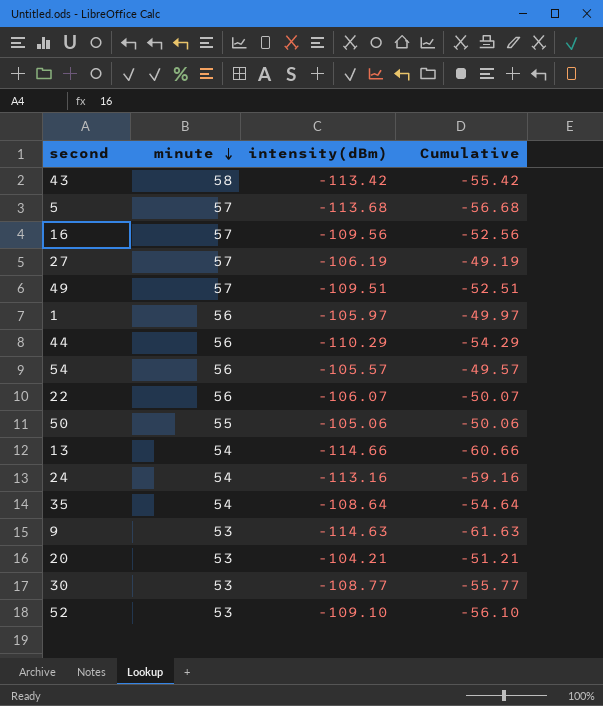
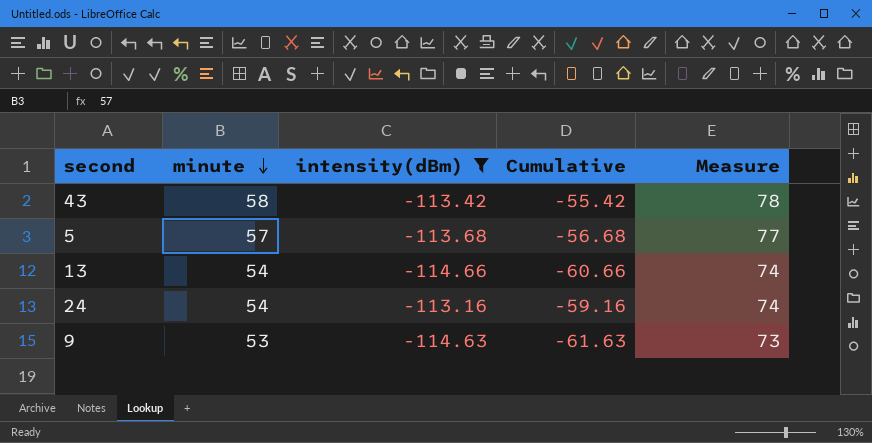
filter: none -> intensity(dBm) <= -113.16
column Measure | formula: none -> [minute] + 20

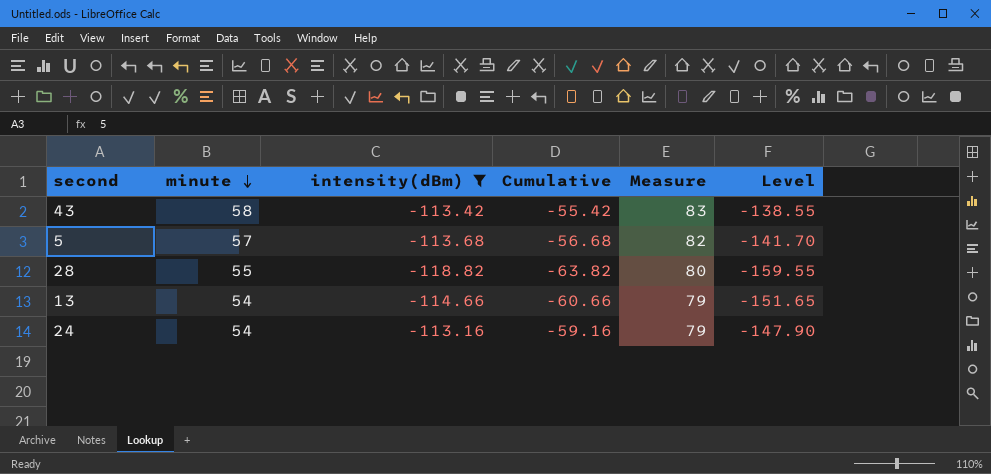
column Measure | formula: [minute] + 20 -> [minute] + 25
column Level | formula: none -> [Cumulative] * 2.5
row 9: 53 | -114.63 | -61.63 | 73 -> none
row 28: none -> 55 | -118.82 | -63.82 | 80 | -159.55

